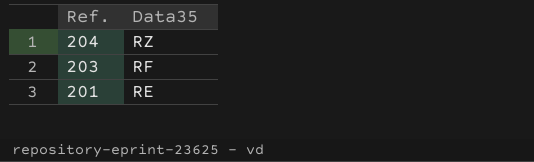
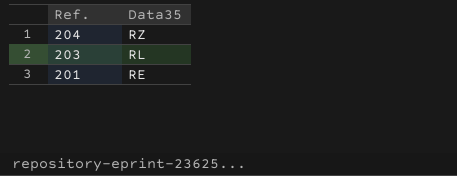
203 | Data35: RF -> RL

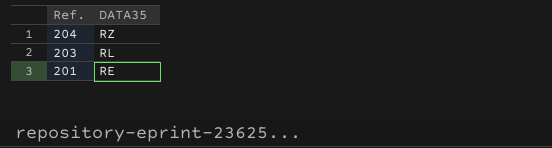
column name: Data35 -> DATA35

